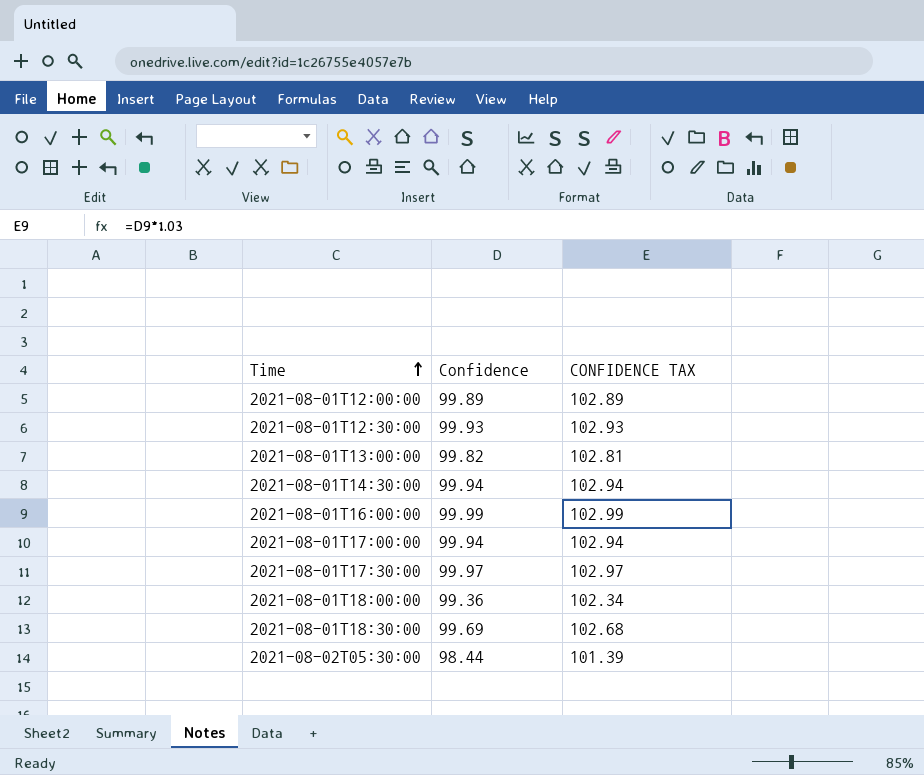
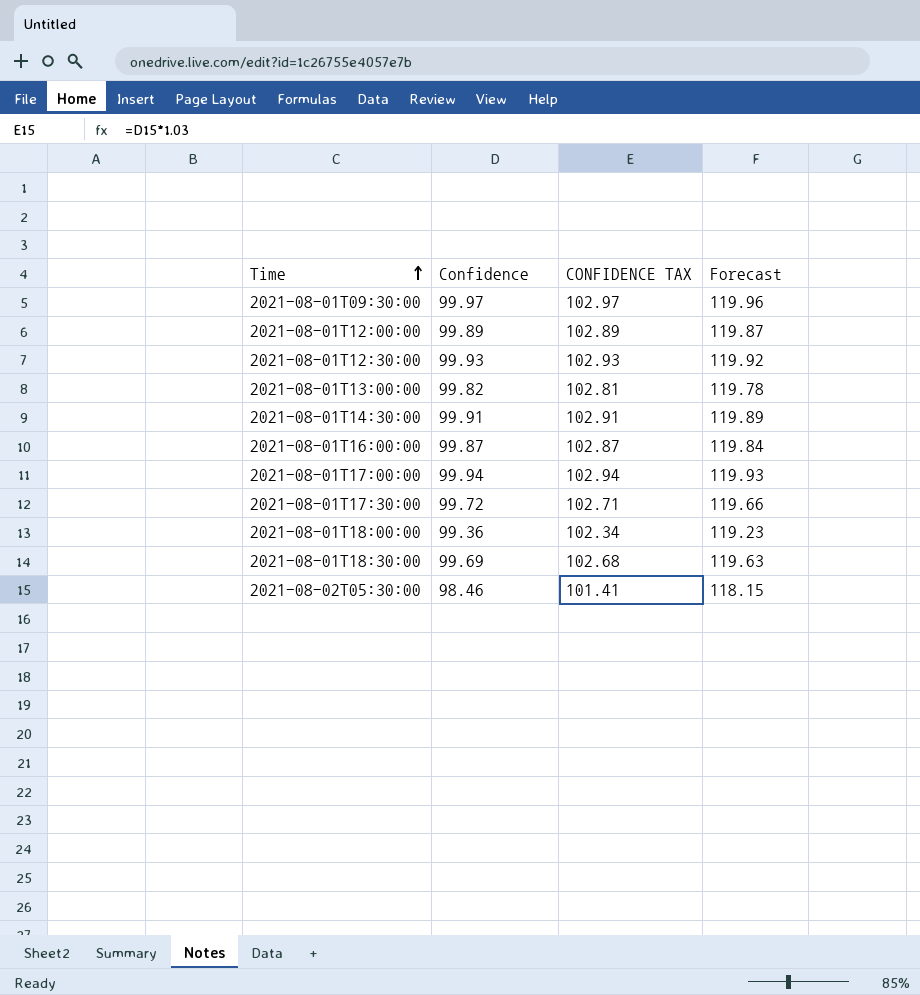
column Forecast | formula: none -> [Confidence] * 1.2
row 2021-08-01T09:30:00: none -> 99.97 | 102.97 | 119.96
2021-08-01T14:30:00 | Confidence: 99.94 -> 99.91
2021-08-01T14:30:00 | CONFIDENCE TAX: 102.94 -> 102.91
2021-08-01T16:00:00 | Confidence: 99.99 -> 99.87
2021-08-01T16:00:00 | CONFIDENCE TAX: 102.99 -> 102.87
2021-08-01T17:30:00 | Confidence: 99.97 -> 99.72
2021-08-01T17:30:00 | CONFIDENCE TAX: 102.97 -> 102.71
2021-08-02T05:30:00 | Confidence: 98.44 -> 98.46
2021-08-02T05:30:00 | CONFIDENCE TAX: 101.39 -> 101.41

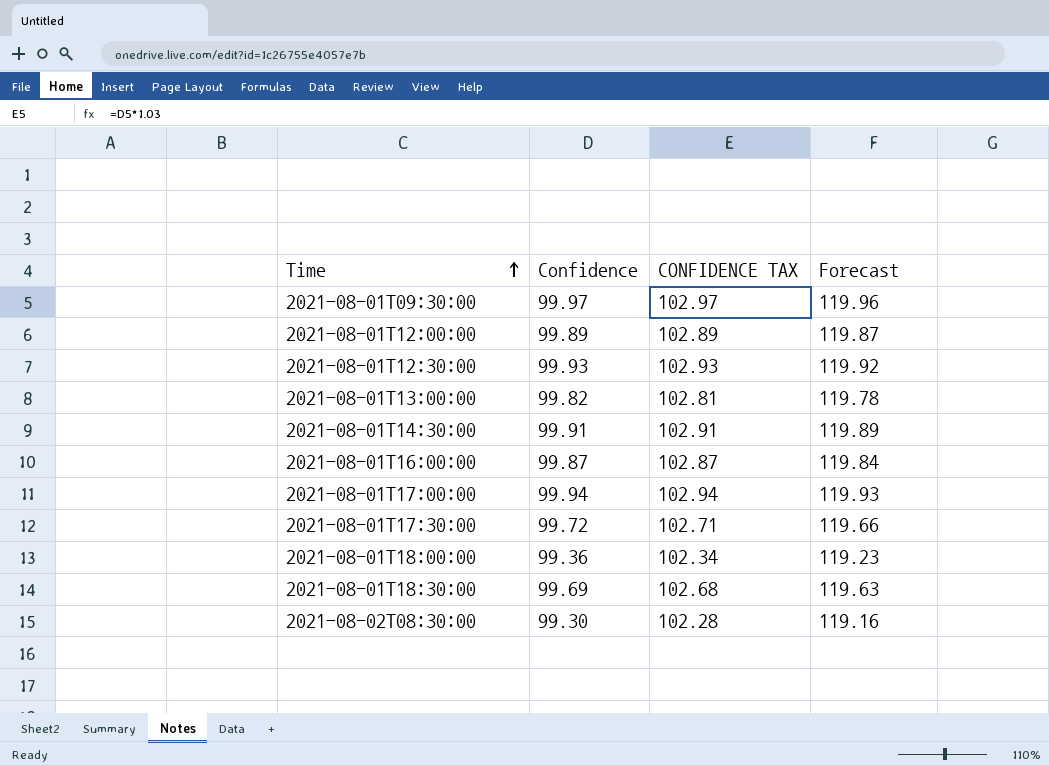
row 2021-08-02T05:30:00: 98.46 | 101.41 | 118.15 -> none
row 2021-08-02T08:30:00: none -> 99.30 | 102.28 | 119.16

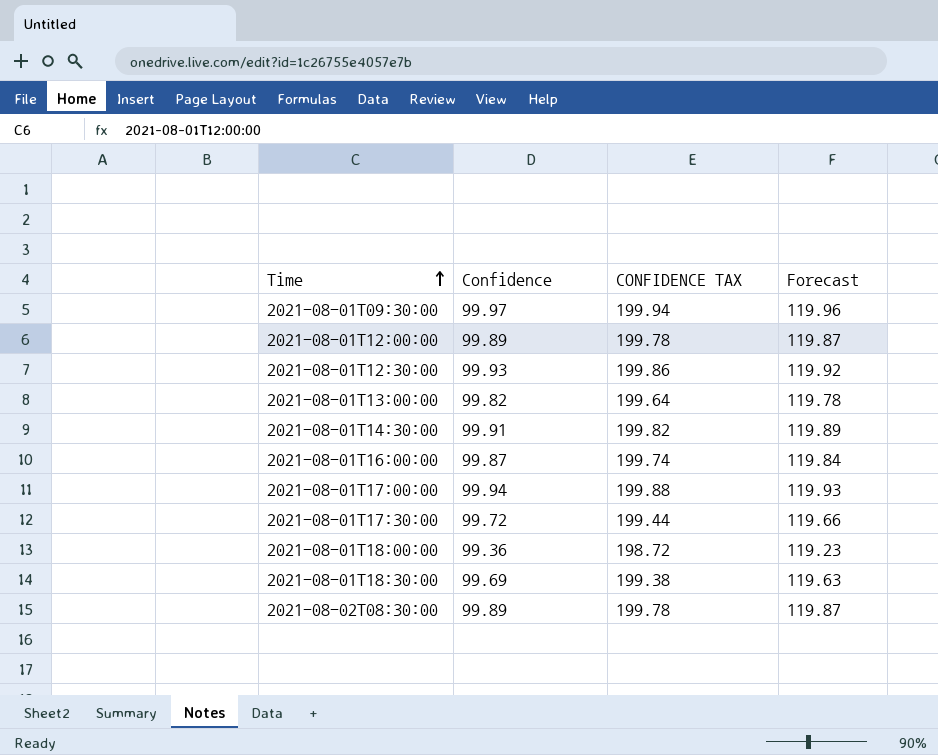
column CONFIDENCE TAX | formula: [Confidence] * 1.03 -> [Confidence] * 2
2021-08-02T08:30:00 | Confidence: 99.30 -> 99.89
2021-08-02T08:30:00 | Forecast: 119.16 -> 119.87

